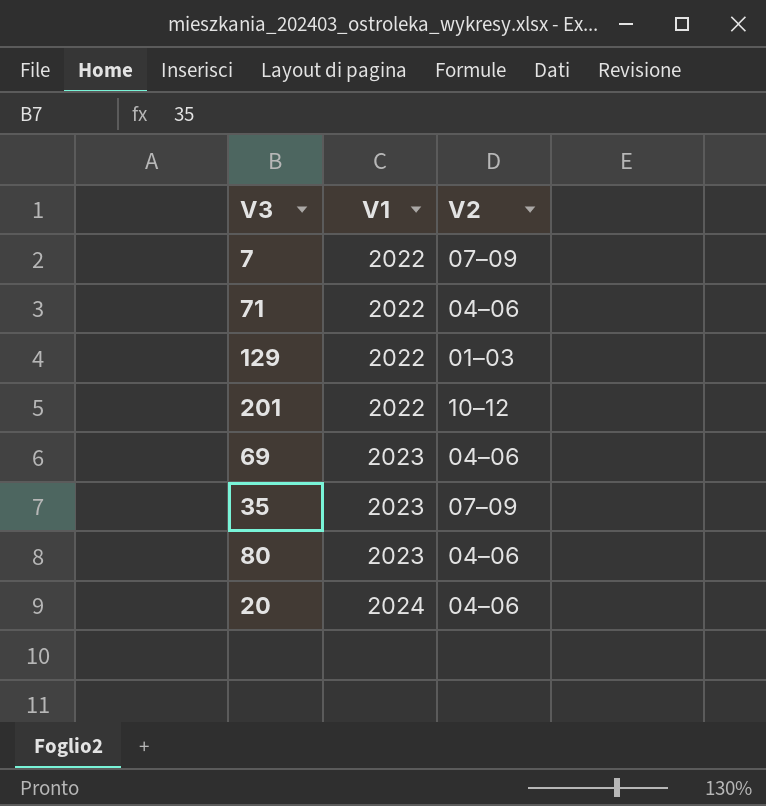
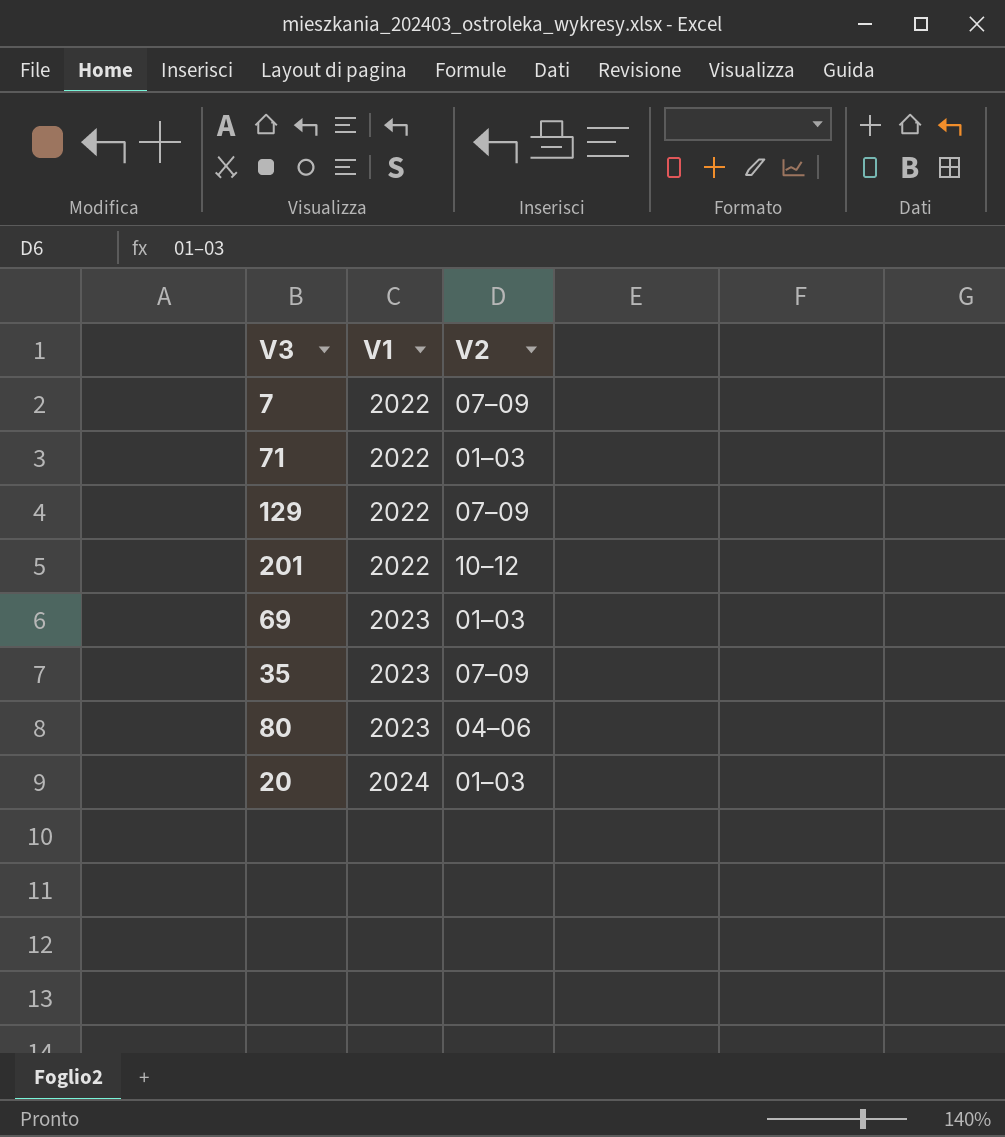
71 | V2: 04–06 -> 01–03
129 | V2: 01–03 -> 07–09
69 | V2: 04–06 -> 01–03
20 | V2: 04–06 -> 01–03

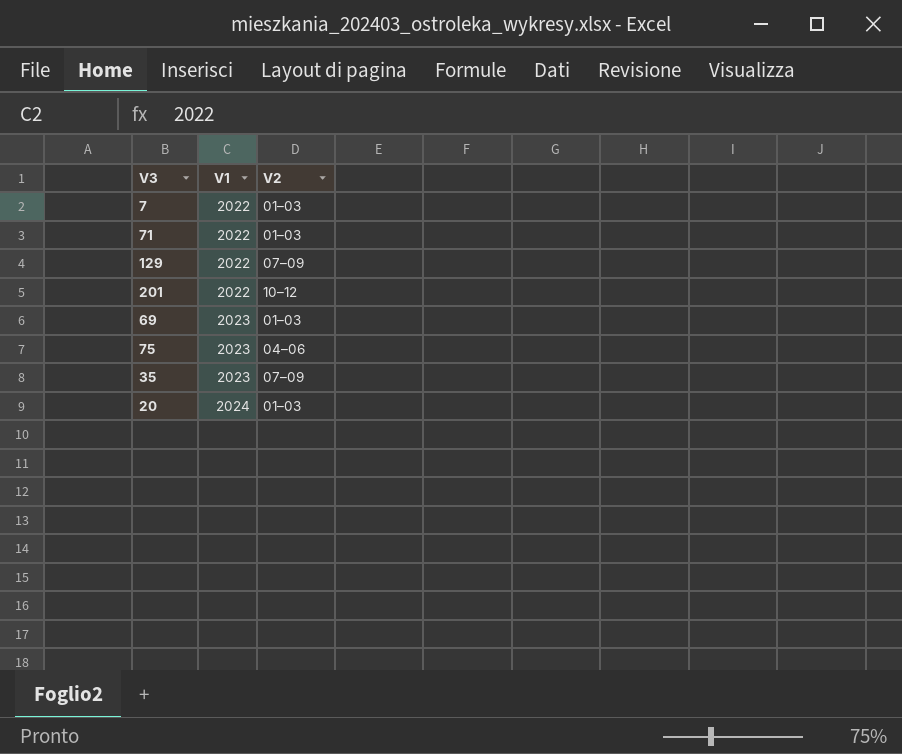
row 80: 2023 | 04–06 -> none
7 | V2: 07–09 -> 01–03
row 75: none -> 2023 | 04–06

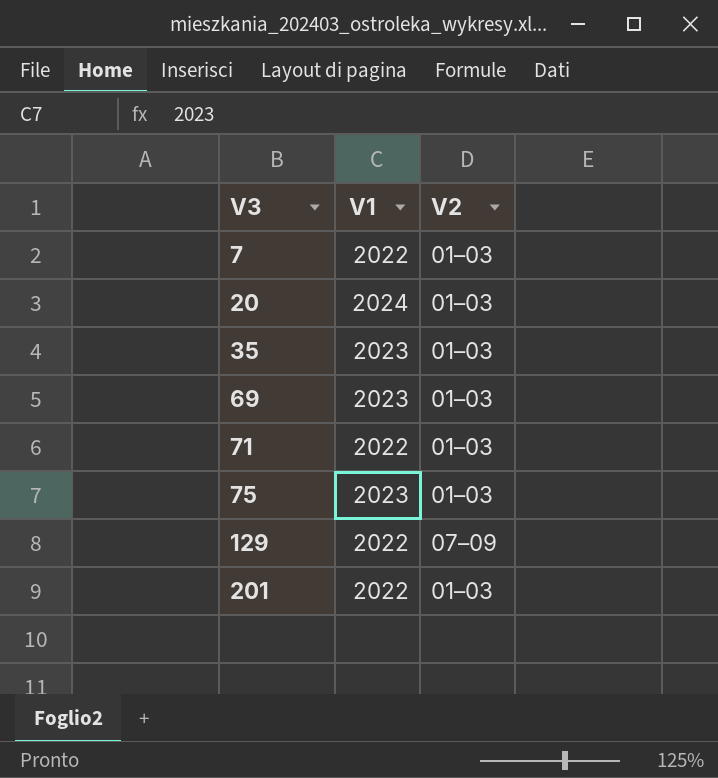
row order: V1 ascending -> V3 ascending
35 | V2: 07–09 -> 01–03
75 | V2: 04–06 -> 01–03
201 | V2: 10–12 -> 01–03

